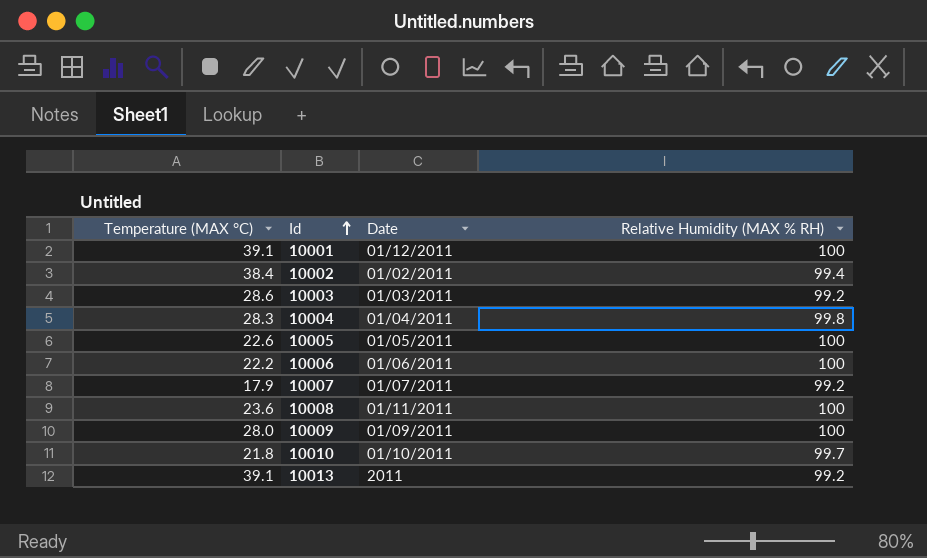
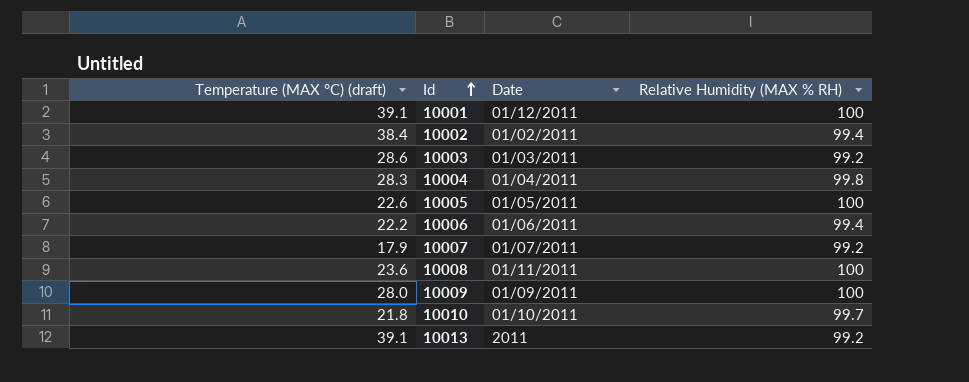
column name: Temperature (MAX °C) -> Temperature (MAX °C) (draft)
10006 | Relative Humidity (MAX % RH): 100 -> 99.4

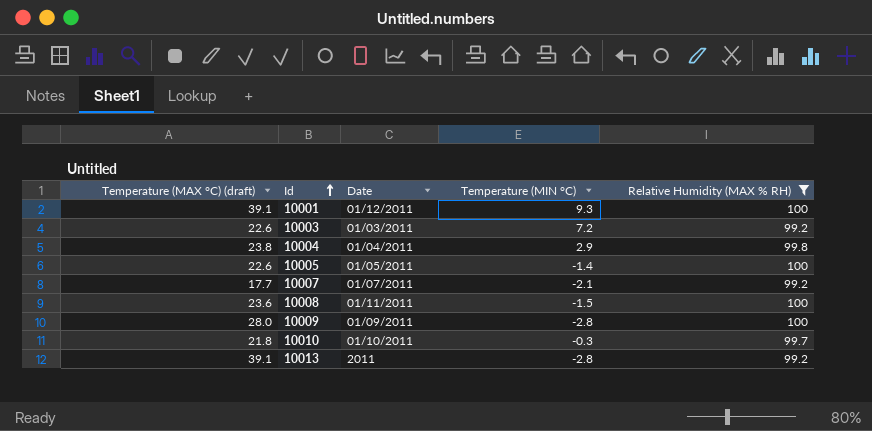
filter: none -> Relative Humidity (MAX % RH) != 99.4
column Temperature (MIN °C) | position: none -> 4
10003 | Temperature (MAX °C) (draft): 28.6 -> 22.6
10004 | Temperature (MAX °C) (draft): 28.3 -> 23.8
10007 | Temperature (MAX °C) (draft): 17.9 -> 17.7

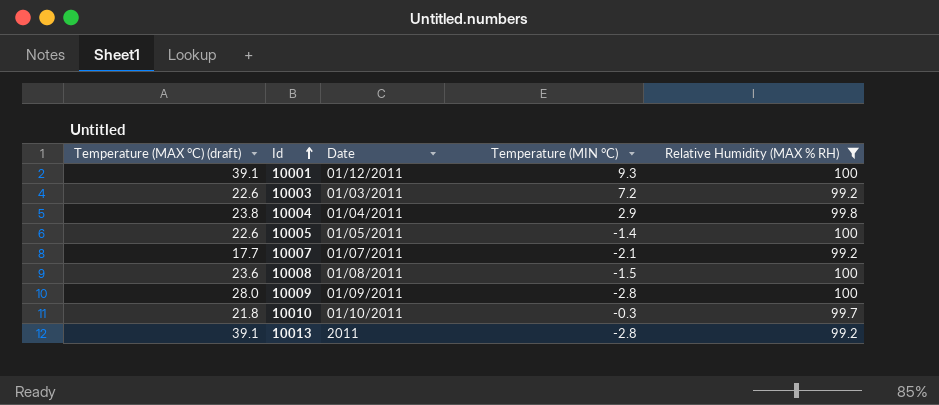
10008 | Date: 01/11/2011 -> 01/08/2011

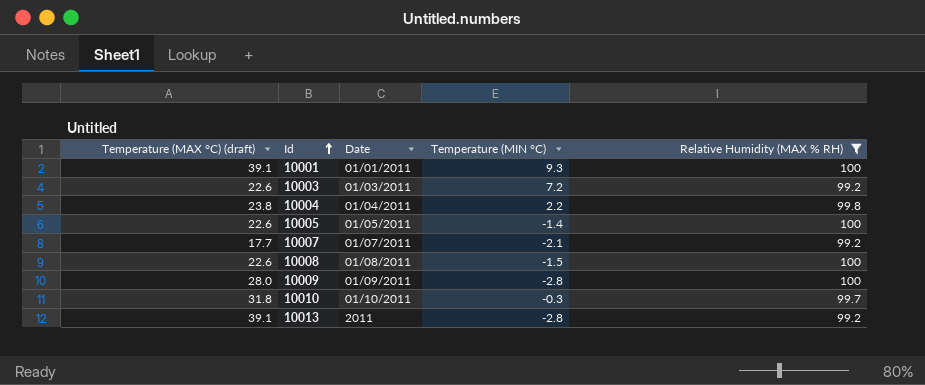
10001 | Date: 01/12/2011 -> 01/01/2011
10004 | Temperature (MIN °C): 2.9 -> 2.2
10008 | Temperature (MAX °C) (draft): 23.6 -> 22.6
10010 | Temperature (MAX °C) (draft): 21.8 -> 31.8

